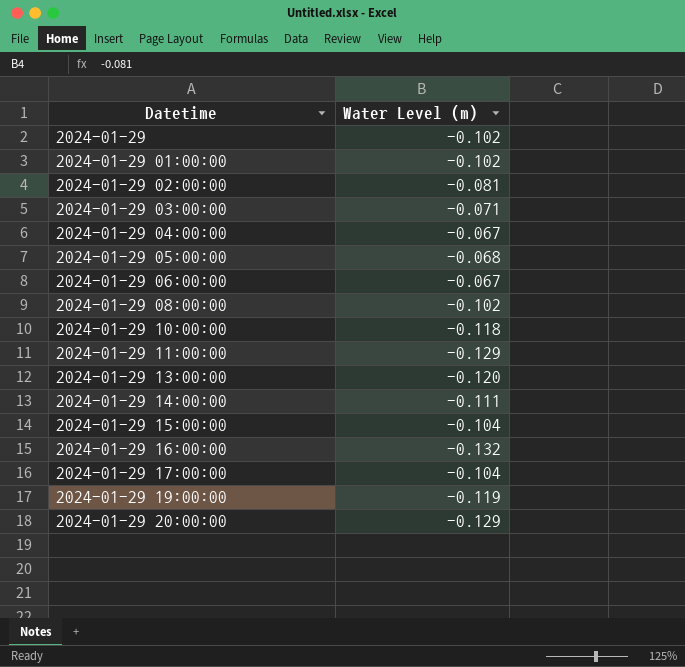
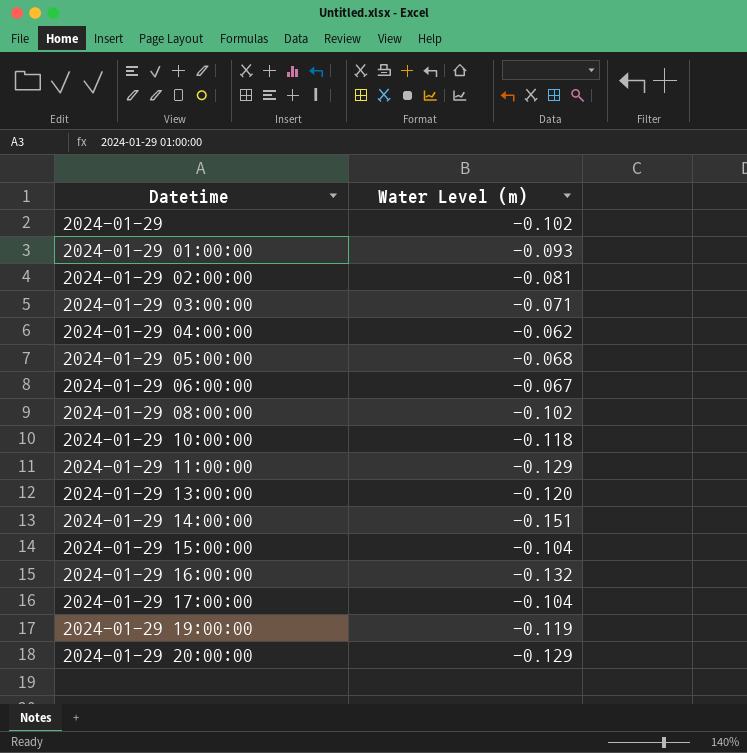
2024-01-29 01:00:00 | Water Level (m): -0.102 -> -0.093
2024-01-29 04:00:00 | Water Level (m): -0.067 -> -0.062
2024-01-29 14:00:00 | Water Level (m): -0.111 -> -0.151

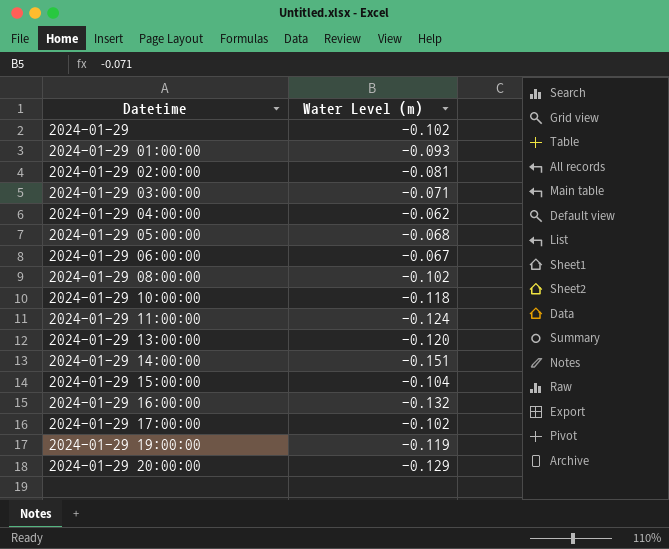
2024-01-29 11:00:00 | Water Level (m): -0.129 -> -0.124
2024-01-29 17:00:00 | Water Level (m): -0.104 -> -0.102

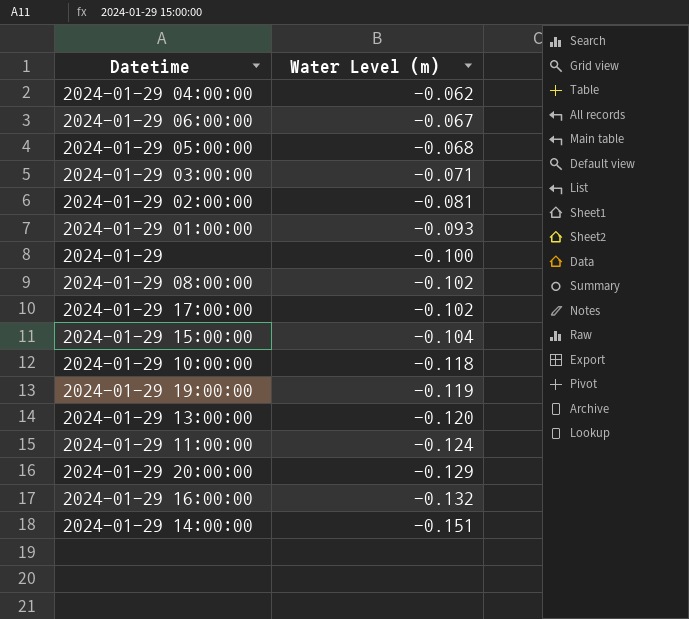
row order: Datetime ascending -> Water Level (m) descending
2024-01-29 | Water Level (m): -0.102 -> -0.100

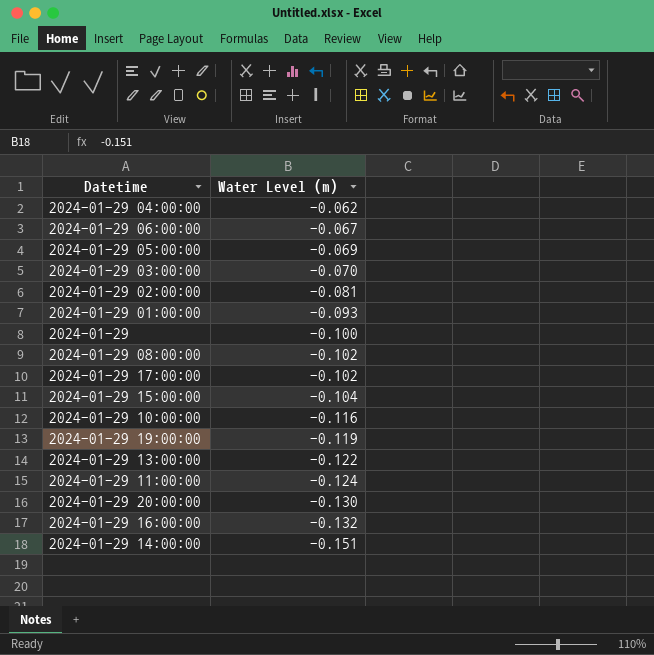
2024-01-29 05:00:00 | Water Level (m): -0.068 -> -0.069
2024-01-29 03:00:00 | Water Level (m): -0.071 -> -0.070
2024-01-29 10:00:00 | Water Level (m): -0.118 -> -0.116
2024-01-29 13:00:00 | Water Level (m): -0.120 -> -0.122
2024-01-29 20:00:00 | Water Level (m): -0.129 -> -0.130

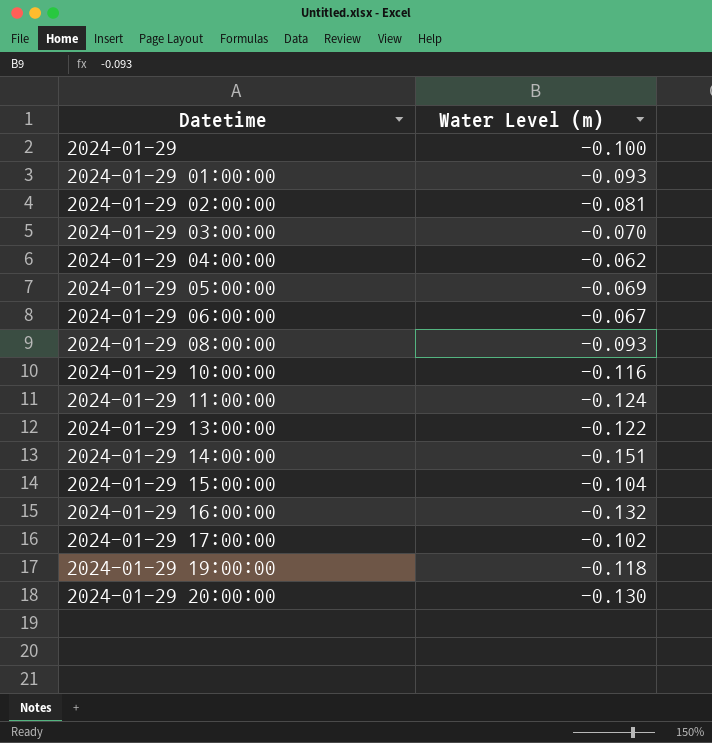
row order: Water Level (m) descending -> Datetime ascending
2024-01-29 08:00:00 | Water Level (m): -0.102 -> -0.093
2024-01-29 19:00:00 | Water Level (m): -0.119 -> -0.118

